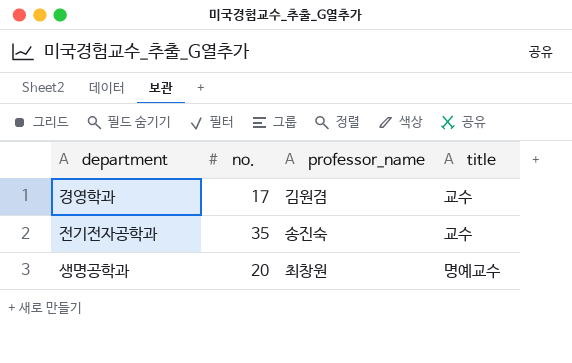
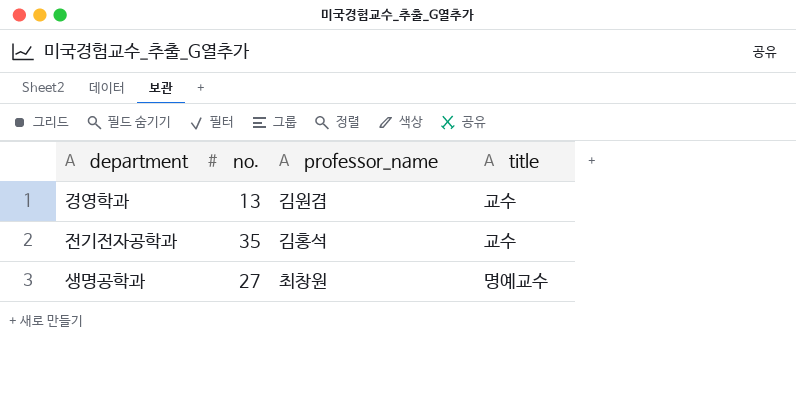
경영학과 | no.: 17 -> 13
전기전자공학과 | professor_name: 송진숙 -> 김홍석
생명공학과 | no.: 20 -> 27

